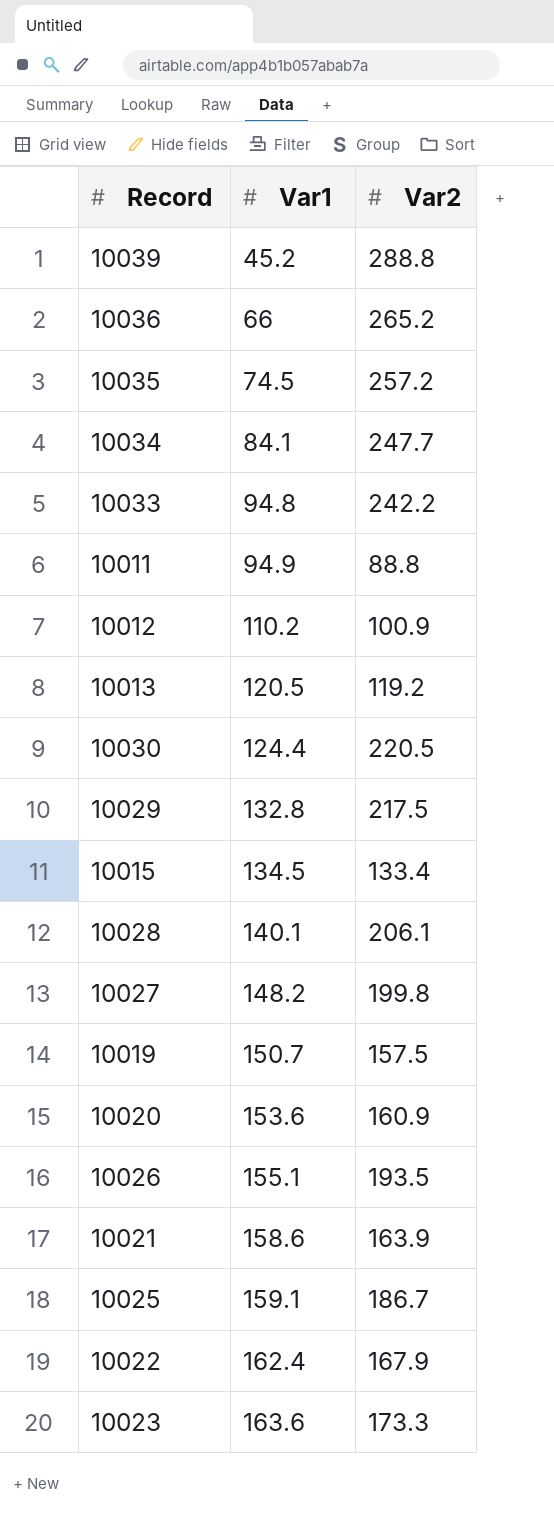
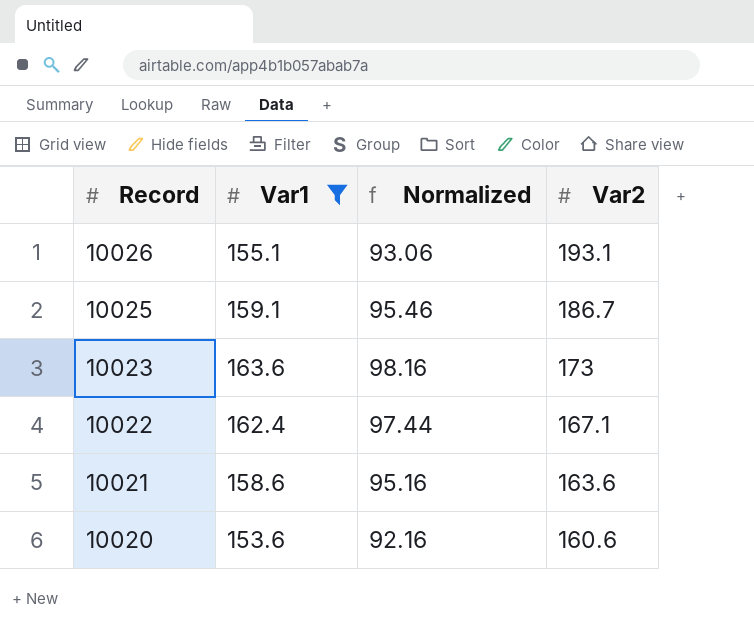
filter: none -> Var1 >= 153.6
row order: Var1 ascending -> Record descending
column Normalized | formula: none -> [Var1] * 0.6
10026 | Var2: 193.5 -> 193.1
10023 | Var2: 173.3 -> 173
10022 | Var2: 167.9 -> 167.1
10021 | Var2: 163.9 -> 163.6
10020 | Var2: 160.9 -> 160.6

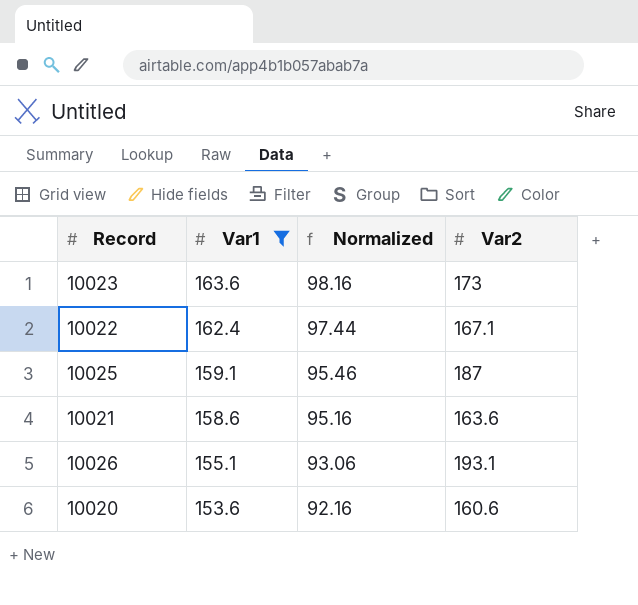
row order: Record descending -> Var1 descending
10025 | Var2: 186.7 -> 187

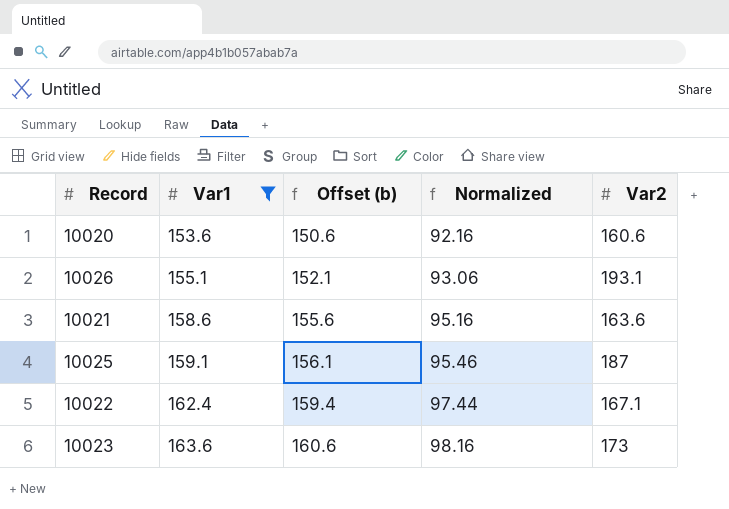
row order: Var1 descending -> Var1 ascending
column Offset (b) | formula: none -> [Var1] - 3

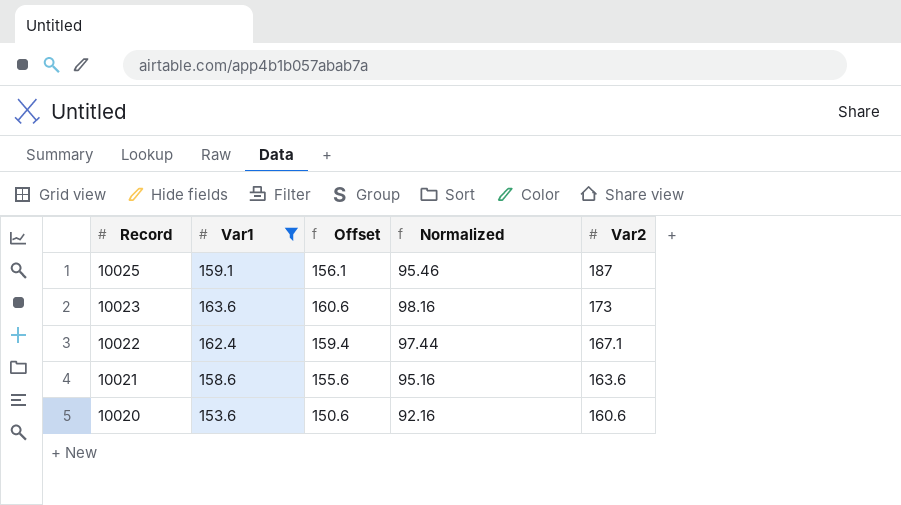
row order: Var1 ascending -> Record descending
column name: Offset (b) -> Offset
row 10026: 155.1 | 152.1 | 93.06 | 193.1 -> none

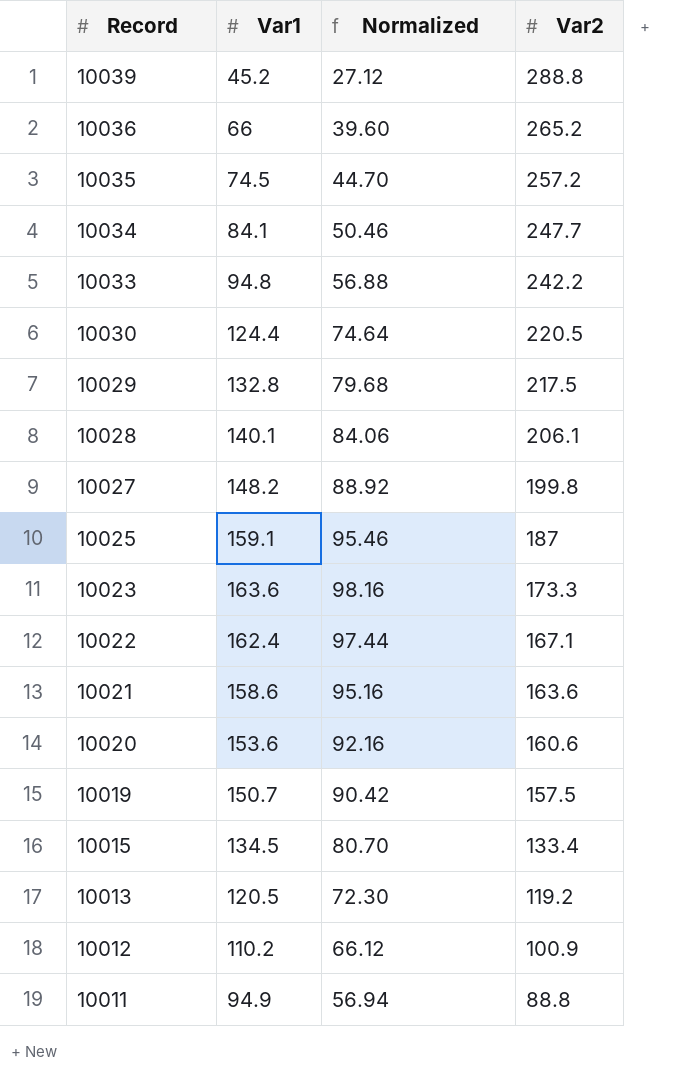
filter: Var1 >= 153.6 -> none
column Offset | formula: [Var1] - 3 -> none
10023 | Var2: 173 -> 173.3

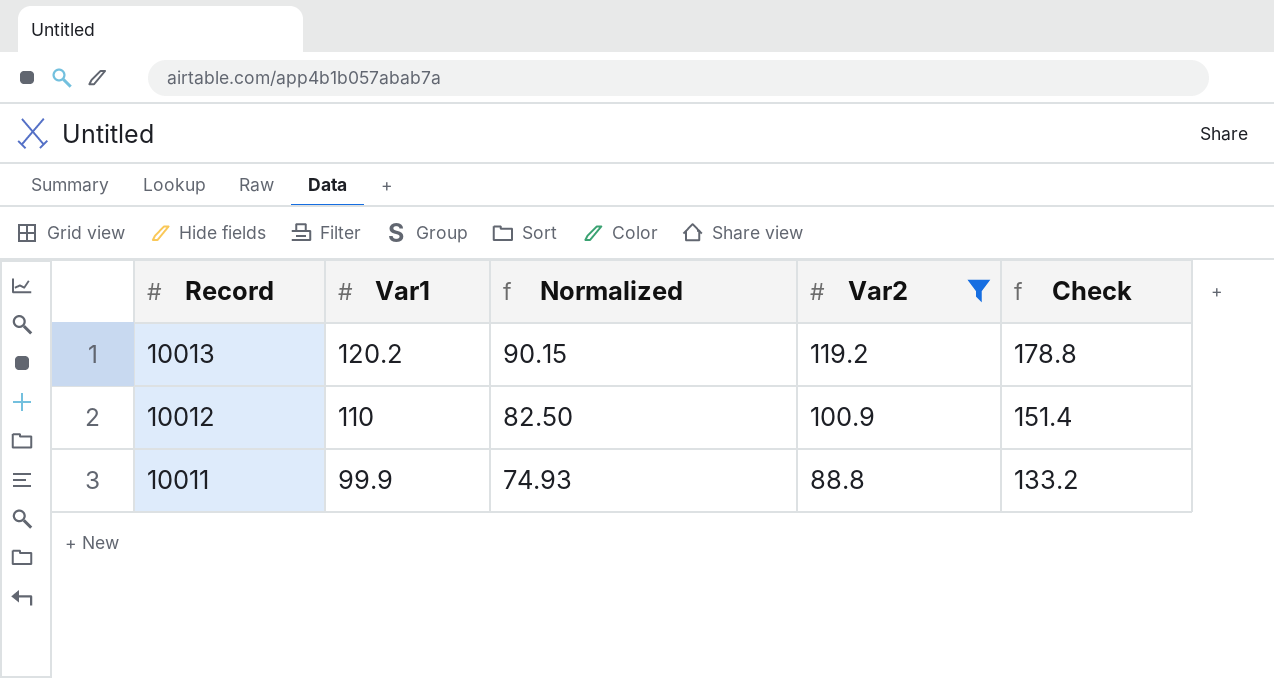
filter: none -> Var2 <= 119.2
column Normalized | formula: [Var1] * 0.6 -> [Var1] * 0.75
column Check | formula: none -> [Var2] * 1.5
10013 | Var1: 120.5 -> 120.2
10012 | Var1: 110.2 -> 110
10011 | Var1: 94.9 -> 99.9

